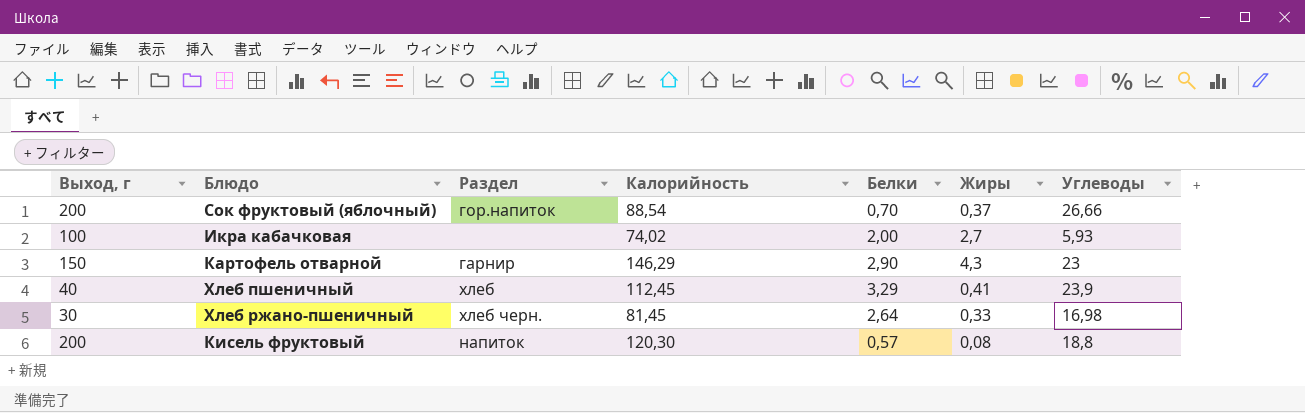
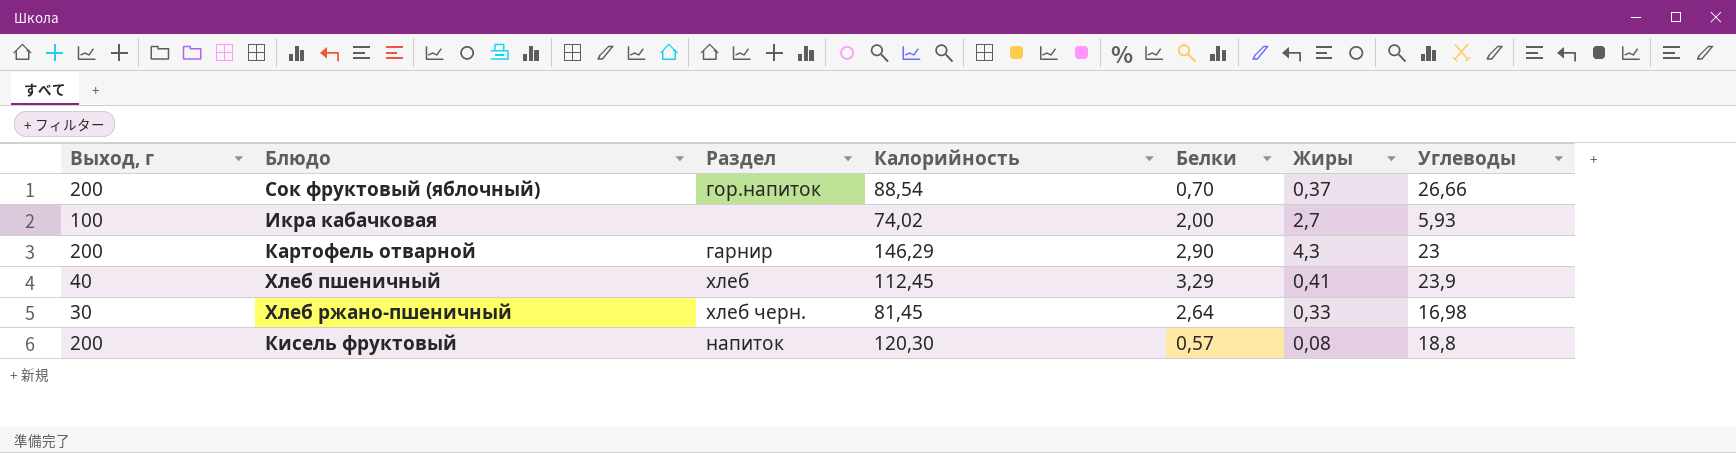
Картофель отварной | Выход, г: 150 -> 200

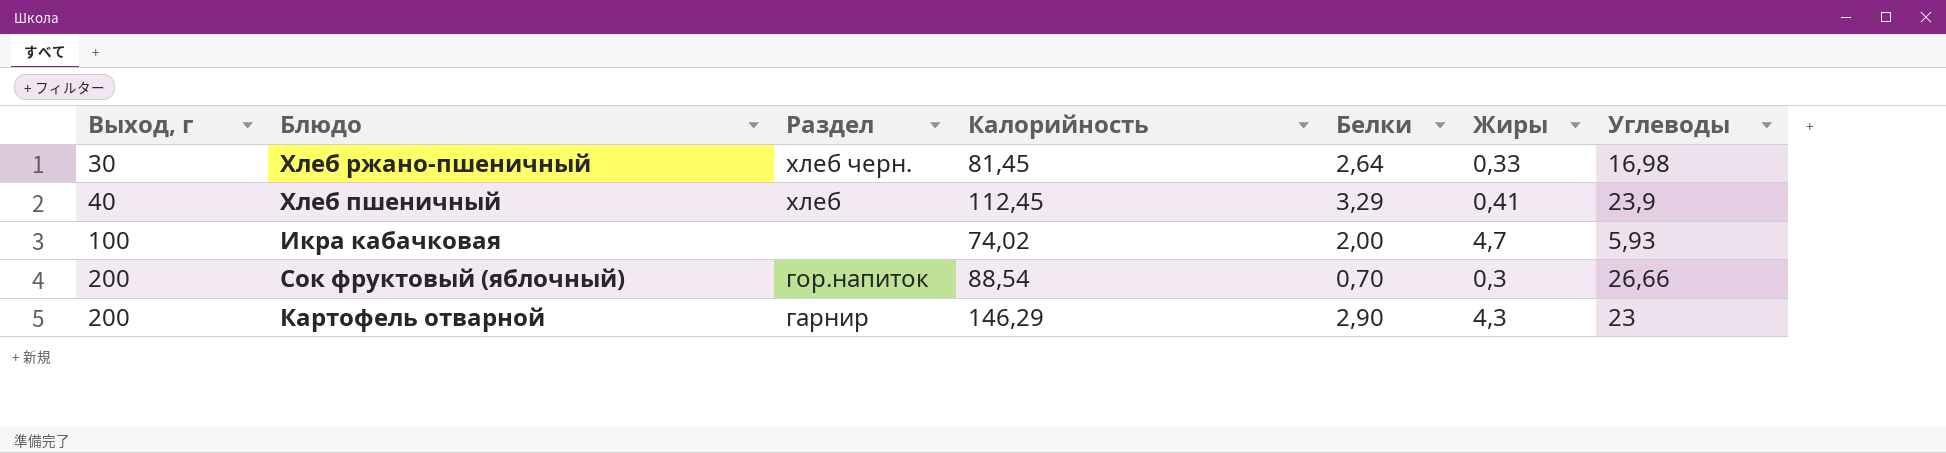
row order: none -> Выход, г ascending
row Кисель фруктовый: 200 | напиток | 120,30 | 0,57 | 0,08 | 18,8 -> none
Икра кабачковая | Жиры: 2,7 -> 4,7
Сок фруктовый (яблочный) | Жиры: 0,37 -> 0,3

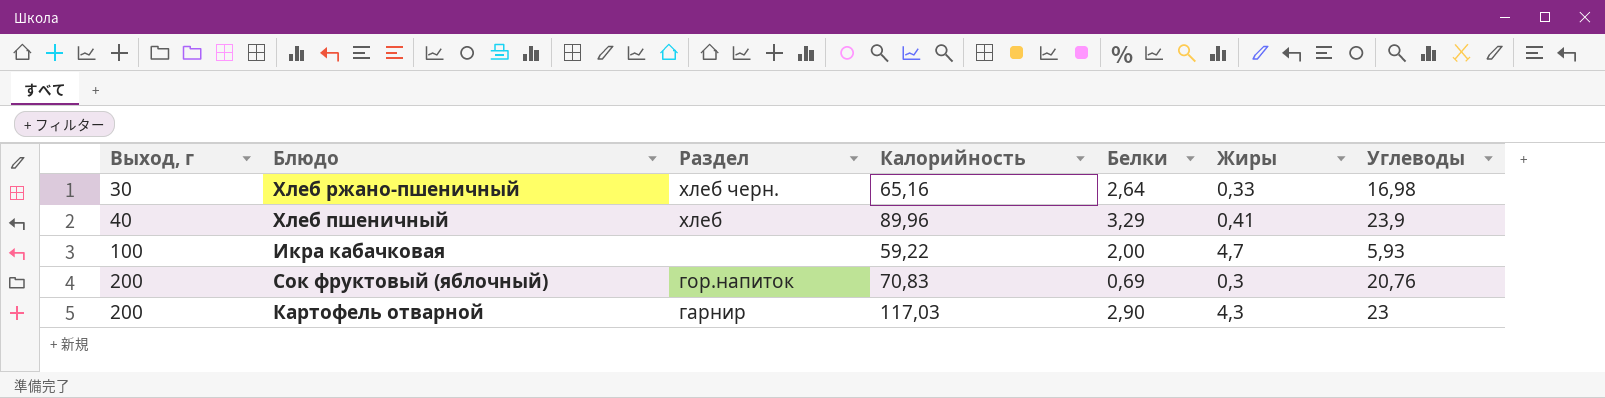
Хлеб ржано-пшеничный | Калорийность: 81,45 -> 65,16
Хлеб пшеничный | Калорийность: 112,45 -> 89,96
Икра кабачковая | Калорийность: 74,02 -> 59,22
Сок фруктовый (яблочный) | Калорийность: 88,54 -> 70,83
Сок фруктовый (яблочный) | Белки: 0,70 -> 0,69
Сок фруктовый (яблочный) | Углеводы: 26,66 -> 20,76
Картофель отварной | Калорийность: 146,29 -> 117,03

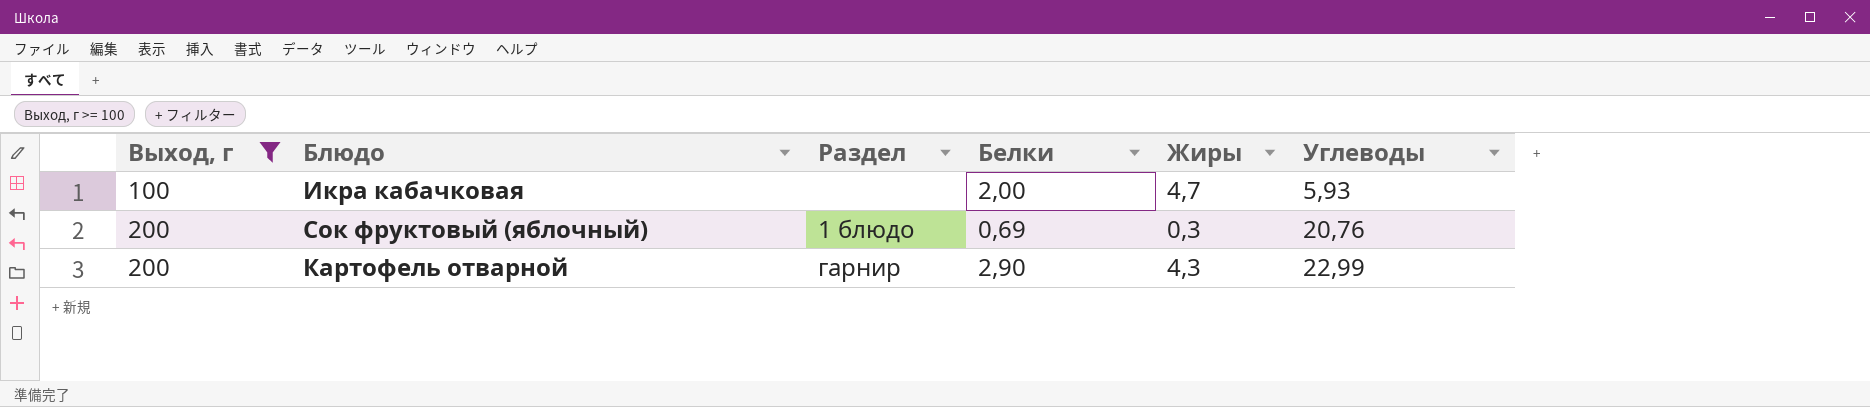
filter: none -> Выход, г >= 100
column Калорийность | position: 4 -> none
Сок фруктовый (яблочный) | Раздел: гор.напиток -> 1 блюдо
Картофель отварной | Углеводы: 23 -> 22,99

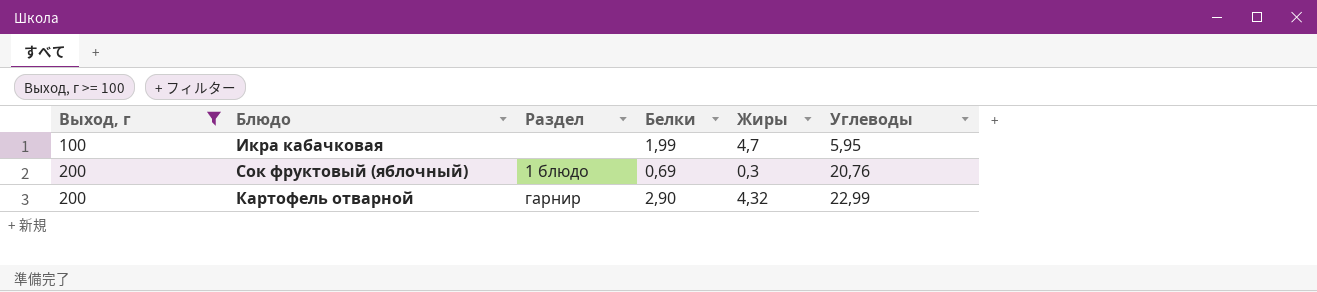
Икра кабачковая | Белки: 2,00 -> 1,99
Икра кабачковая | Углеводы: 5,93 -> 5,95
Картофель отварной | Жиры: 4,3 -> 4,32

